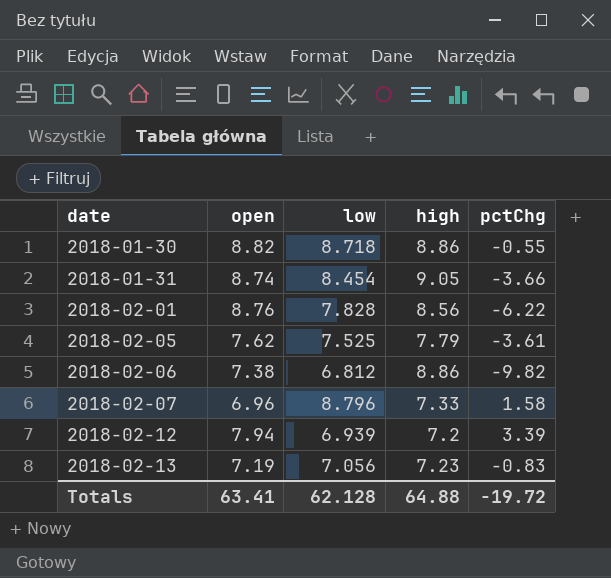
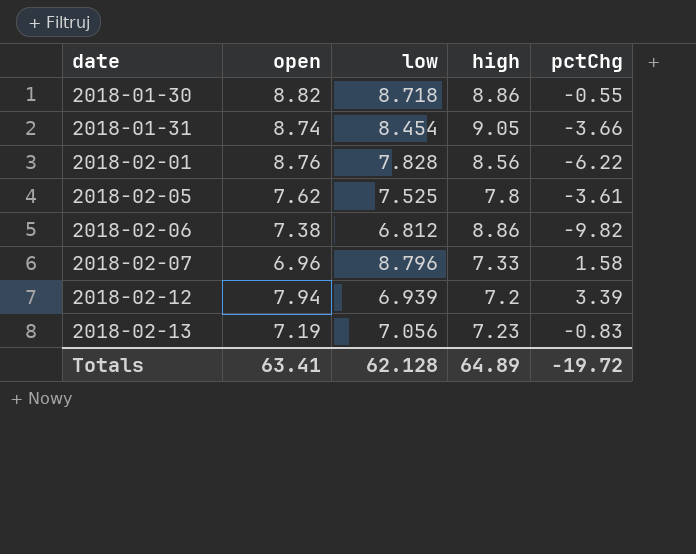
2018-02-05 | high: 7.79 -> 7.8
Totals | high: 64.88 -> 64.89

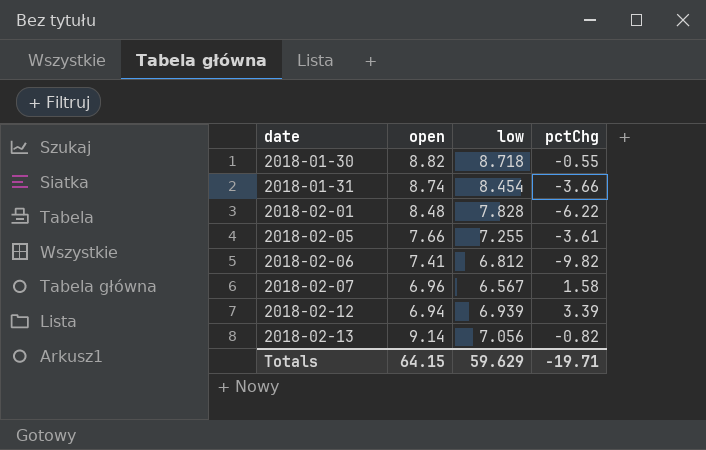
column high | position: 4 -> none
2018-02-01 | open: 8.76 -> 8.48
2018-02-05 | open: 7.62 -> 7.66
2018-02-05 | low: 7.525 -> 7.255
2018-02-06 | open: 7.38 -> 7.41
2018-02-07 | low: 8.796 -> 6.567
2018-02-12 | open: 7.94 -> 6.94
2018-02-13 | open: 7.19 -> 9.14
2018-02-13 | pctChg: -0.83 -> -0.82
Totals | open: 63.41 -> 64.15
Totals | low: 62.128 -> 59.629
Totals | pctChg: -19.72 -> -19.71

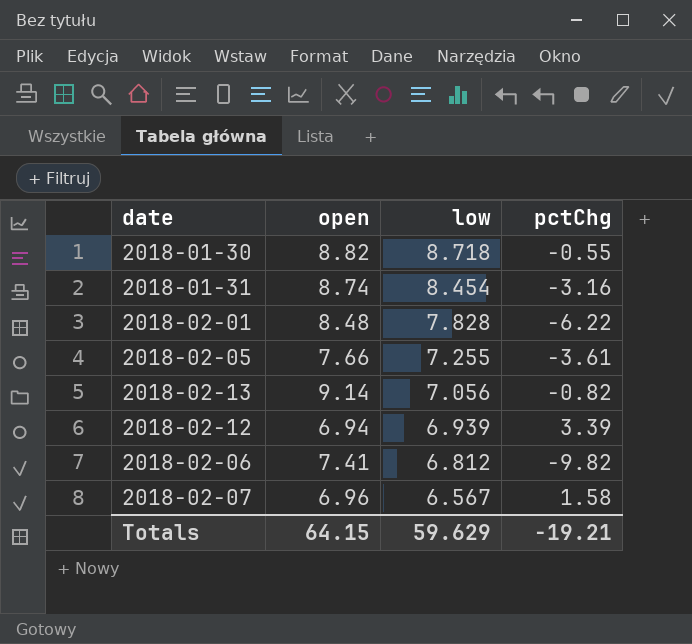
row order: date ascending -> low descending
2018-01-31 | pctChg: -3.66 -> -3.16
Totals | pctChg: -19.71 -> -19.21

